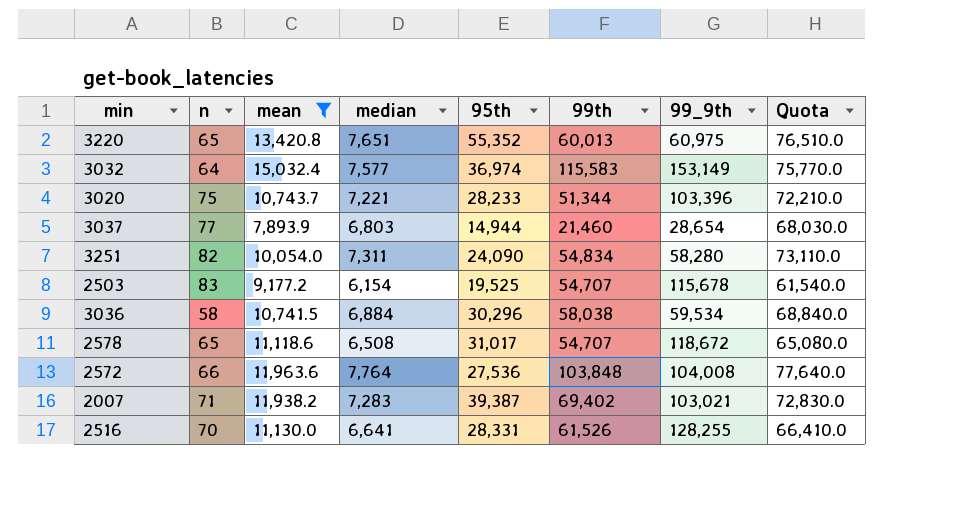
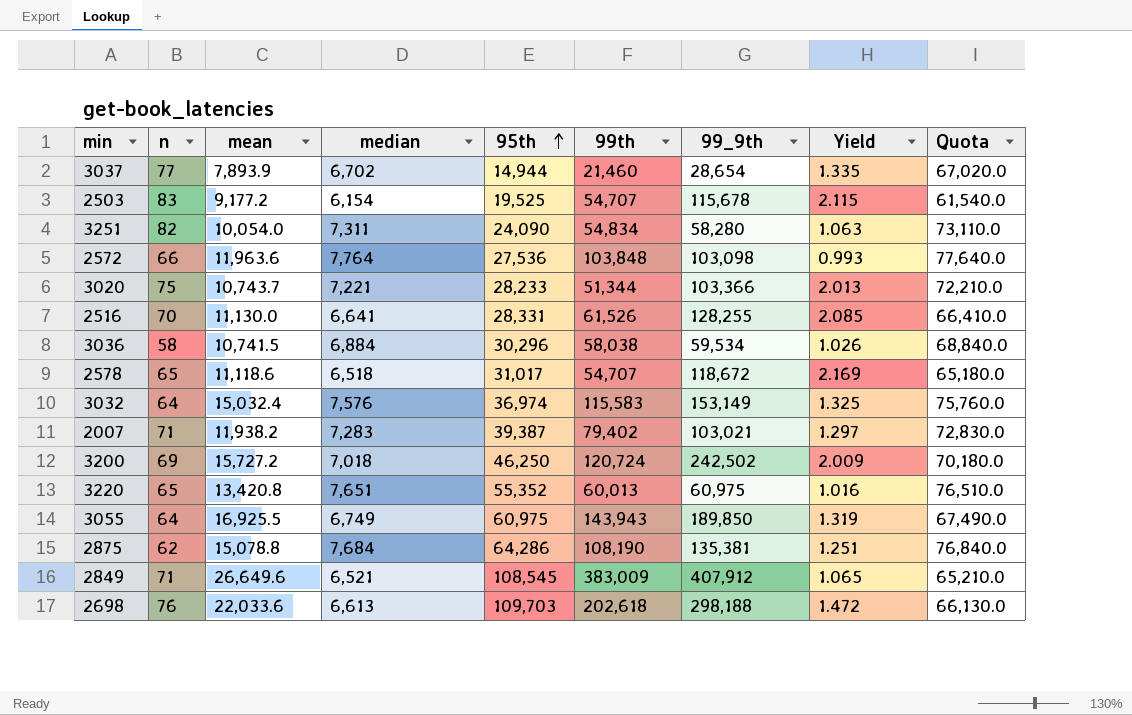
filter: mean <= 15,032.4 -> none
row order: none -> 95th ascending
column Yield | formula: none -> [99_9th] / [99th]
3037 | median: 6,803 -> 6,702
3037 | Quota: 68,030.0 -> 67,020.0
2572 | 99_9th: 104,008 -> 103,098
3020 | 99_9th: 103,396 -> 103,366
2578 | median: 6,508 -> 6,518
2578 | Quota: 65,080.0 -> 65,180.0
3032 | median: 7,577 -> 7,576
3032 | Quota: 75,770.0 -> 75,760.0
2007 | 99th: 69,402 -> 79,402

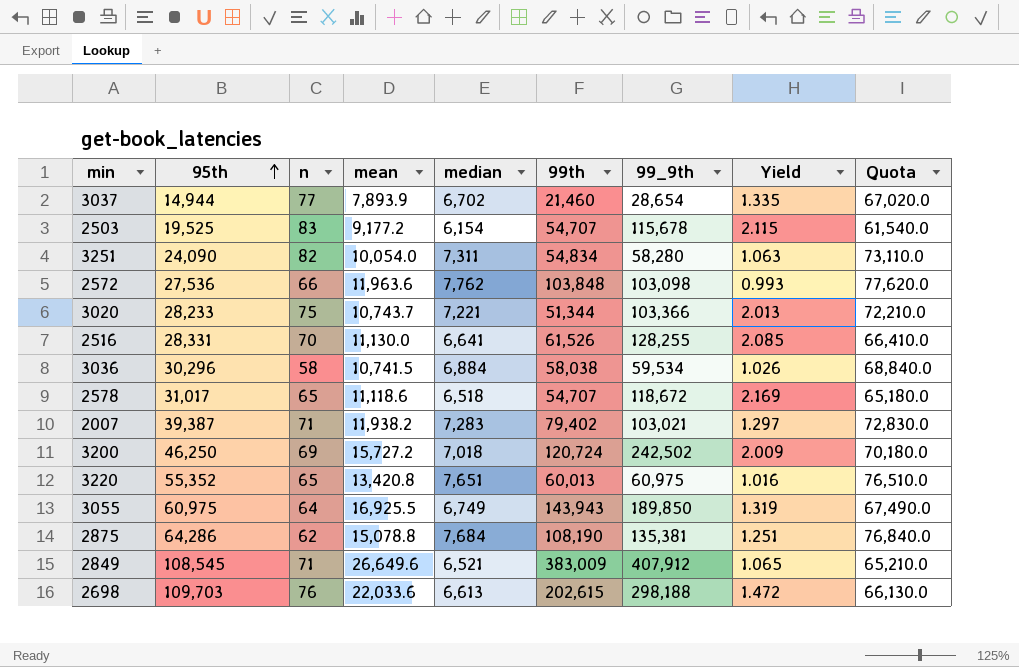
column 95th | position: 5 -> 2
row 3032: 64 | 15,032.4 | 7,576 | 36,974 | 115,583 | 153,149 | 1.325 | 75,760.0 -> none
2572 | median: 7,764 -> 7,762
2572 | Quota: 77,640.0 -> 77,620.0
2698 | 99th: 202,618 -> 202,615

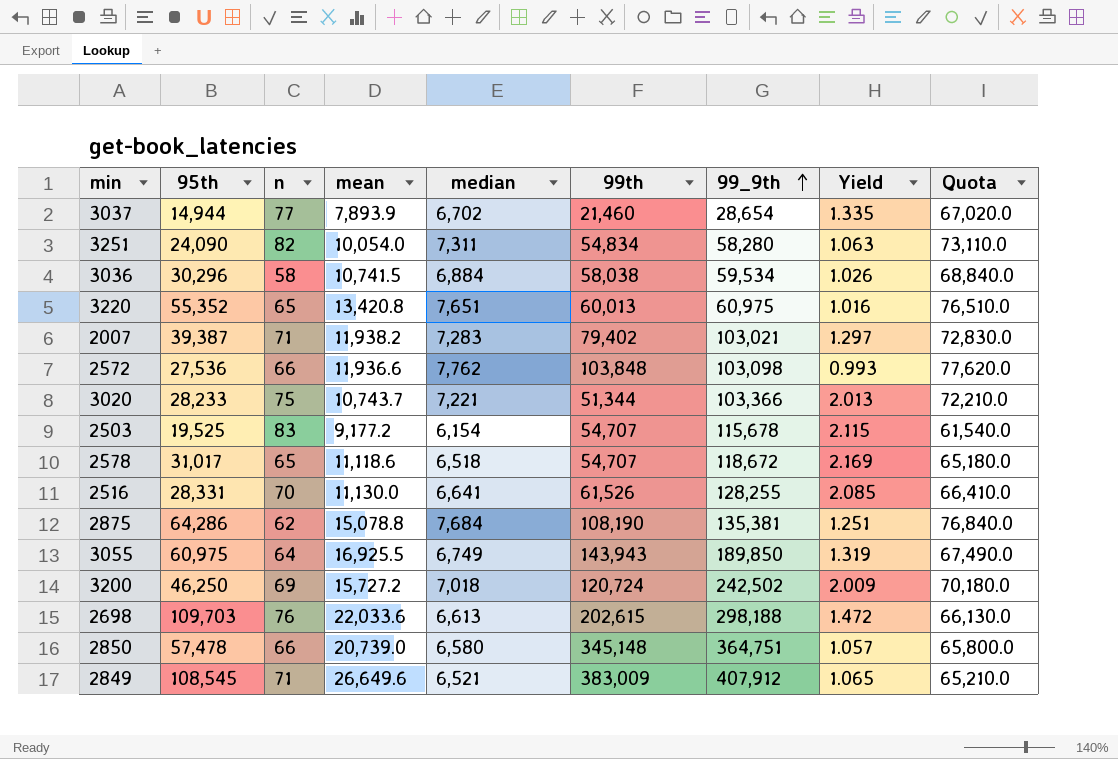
row order: 95th ascending -> 99_9th ascending
2572 | mean: 11,963.6 -> 11,936.6
row 2850: none -> 57,478 | 66 | 20,739.0 | 6,580 | 345,148 | 364,751 | 1.057 | 65,800.0

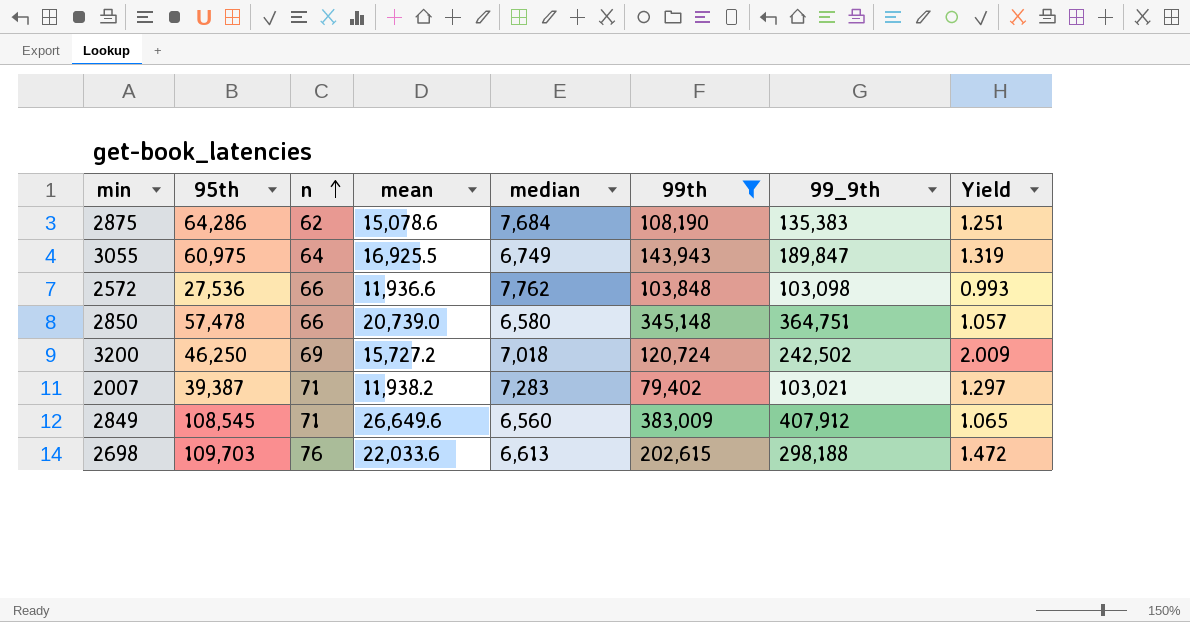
filter: none -> 99th >= 79,402
row order: 99_9th ascending -> n ascending
column Quota | formula: [median] * 10 -> none
2875 | mean: 15,078.8 -> 15,078.6
2875 | 99_9th: 135,381 -> 135,383
3055 | 99_9th: 189,850 -> 189,847
2849 | median: 6,521 -> 6,560

